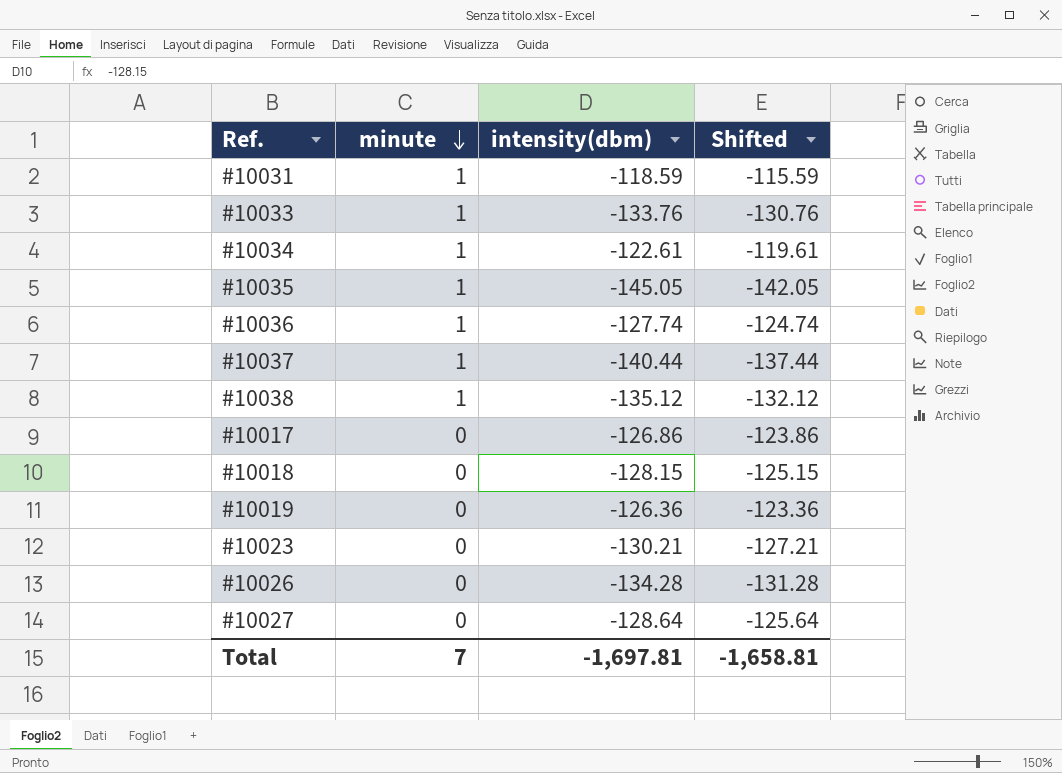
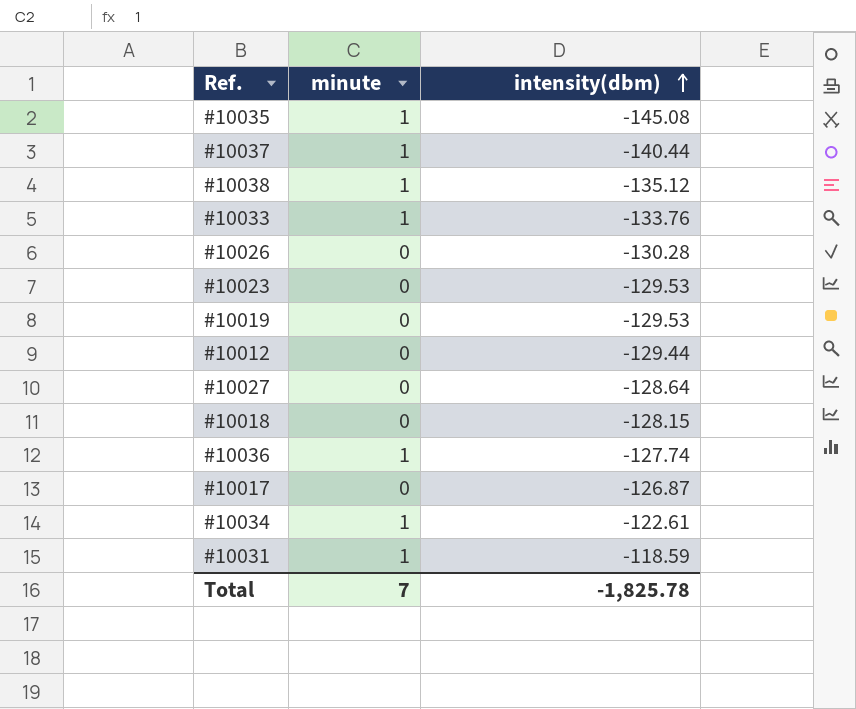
row order: minute descending -> intensity(dbm) ascending
column Shifted | formula: [intensity(dbm)] + 3 -> none
#10035 | intensity(dbm): -145.05 -> -145.08
#10026 | intensity(dbm): -134.28 -> -130.28
#10023 | intensity(dbm): -130.21 -> -129.53
#10019 | intensity(dbm): -126.36 -> -129.53
row #10012: none -> 0 | -129.44
#10017 | intensity(dbm): -126.86 -> -126.87
Total | intensity(dbm): -1,697.81 -> -1,825.78

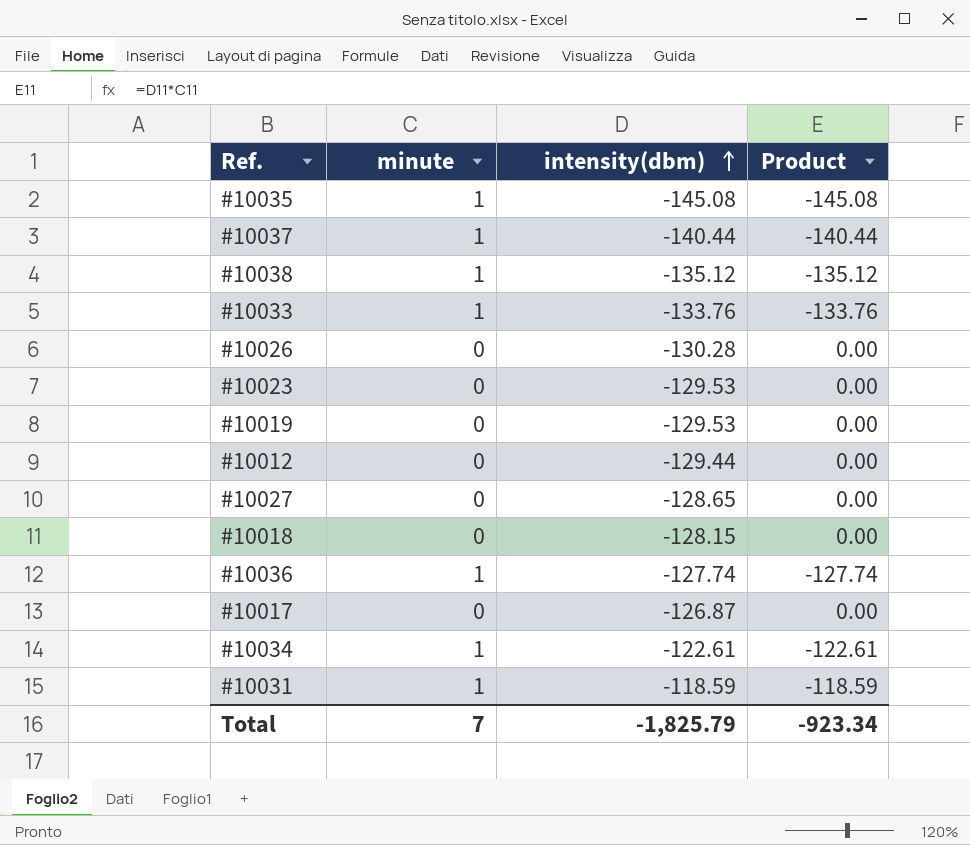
column Product | formula: none -> [minute] * [intensity(dbm)]
#10027 | intensity(dbm): -128.64 -> -128.65
Total | intensity(dbm): -1,825.78 -> -1,825.79

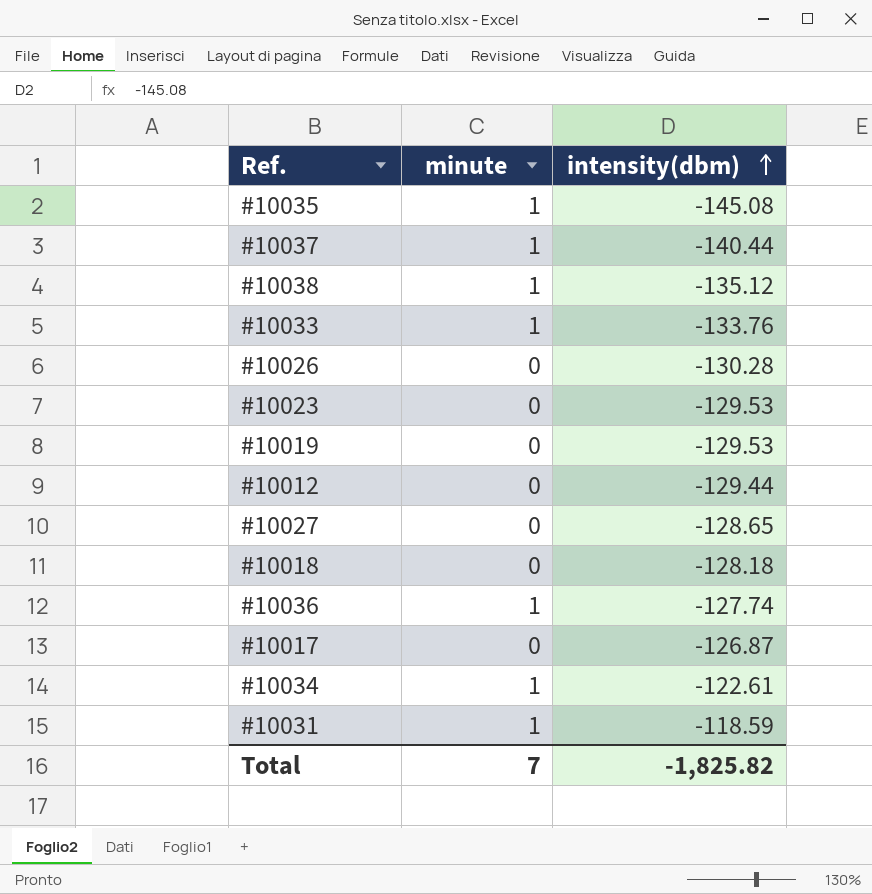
column Product | formula: [minute] * [intensity(dbm)] -> none
#10018 | intensity(dbm): -128.15 -> -128.18
Total | intensity(dbm): -1,825.79 -> -1,825.82

